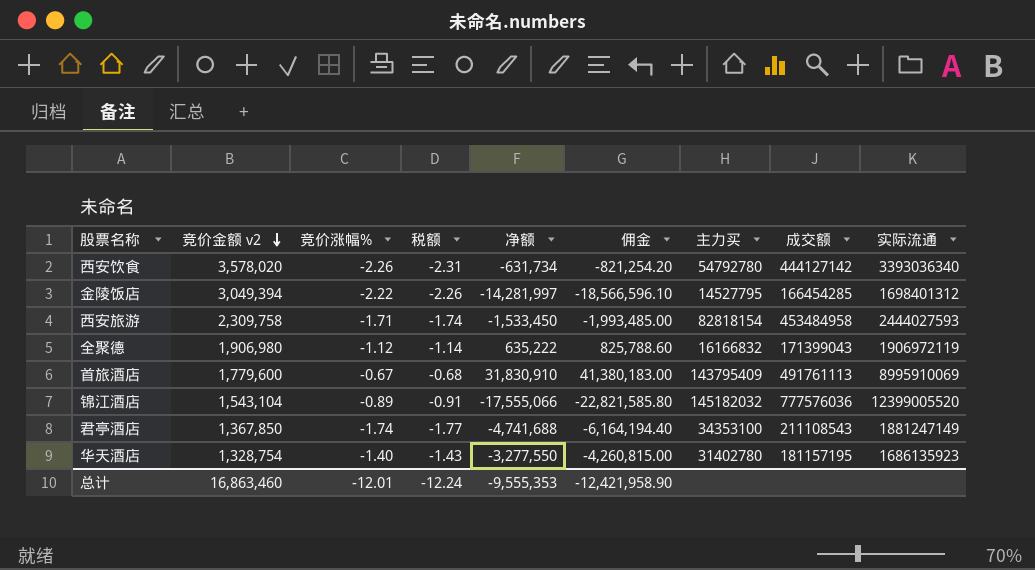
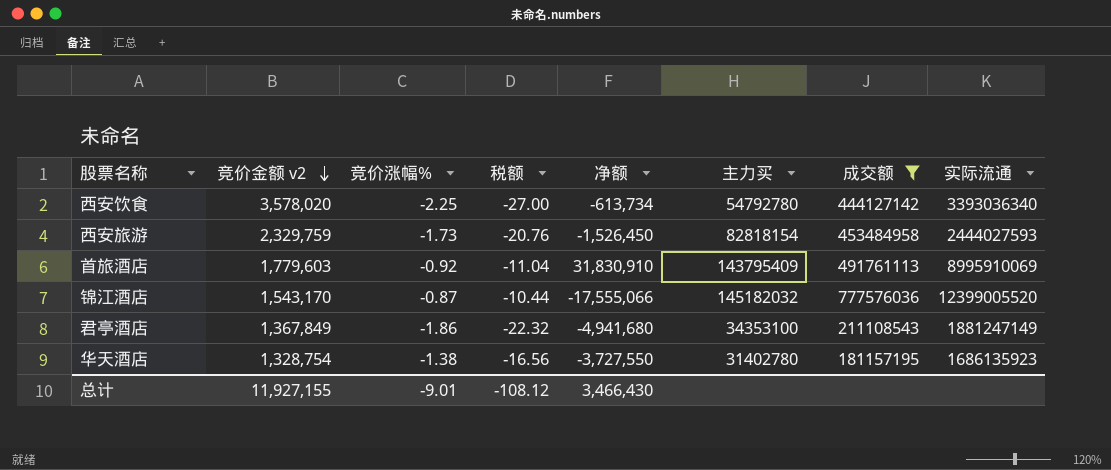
filter: none -> 成交额 >= 181157195
column 佣金 | formula: [净额] * 1.3 -> none
column 税额 | formula: [竞价涨幅%] * 1.02 -> [竞价涨幅%] * 12
西安饮食 | 竞价涨幅%: -2.26 -> -2.25
西安饮食 | 净额: -631,734 -> -613,734
西安旅游 | 竞价金额 v2: 2,309,758 -> 2,329,759
西安旅游 | 竞价涨幅%: -1.71 -> -1.73
西安旅游 | 净额: -1,533,450 -> -1,526,450
首旅酒店 | 竞价金额 v2: 1,779,600 -> 1,779,603
首旅酒店 | 竞价涨幅%: -0.67 -> -0.92
锦江酒店 | 竞价金额 v2: 1,543,104 -> 1,543,170
锦江酒店 | 竞价涨幅%: -0.89 -> -0.87
君亭酒店 | 竞价金额 v2: 1,367,850 -> 1,367,849
君亭酒店 | 竞价涨幅%: -1.74 -> -1.86
君亭酒店 | 净额: -4,741,688 -> -4,941,680
华天酒店 | 竞价涨幅%: -1.40 -> -1.38
华天酒店 | 净额: -3,277,550 -> -3,727,550
总计 | 竞价金额 v2: 16,863,460 -> 11,927,155
总计 | 竞价涨幅%: -12.01 -> -9.01
总计 | 税额: -12.24 -> -108.12
总计 | 净额: -9,555,353 -> 3,466,430

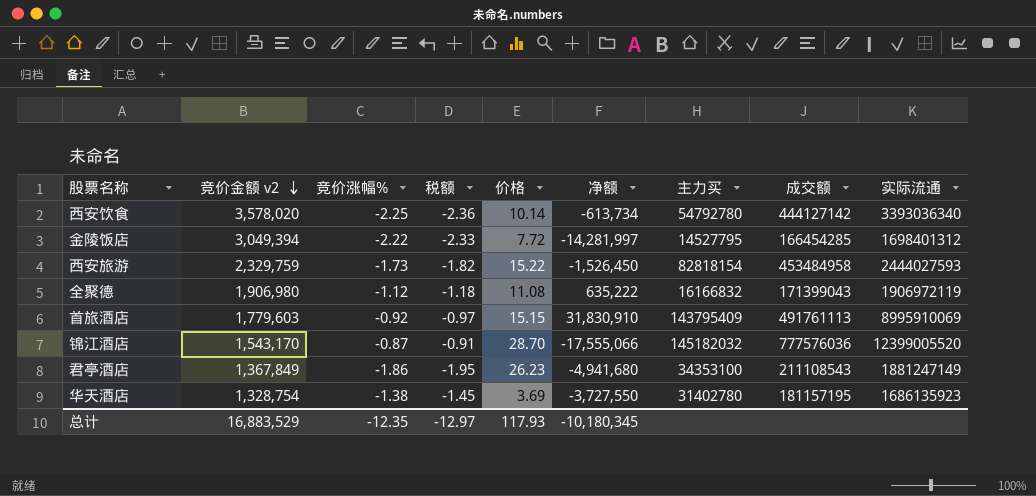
filter: 成交额 >= 181157195 -> none
column 税额 | formula: [竞价涨幅%] * 12 -> [竞价涨幅%] * 1.05
column 价格 | position: none -> 5
总计 | 竞价金额 v2: 11,927,155 -> 16,883,529
总计 | 竞价涨幅%: -9.01 -> -12.35
总计 | 税额: -108.12 -> -12.97
总计 | 净额: 3,466,430 -> -10,180,345

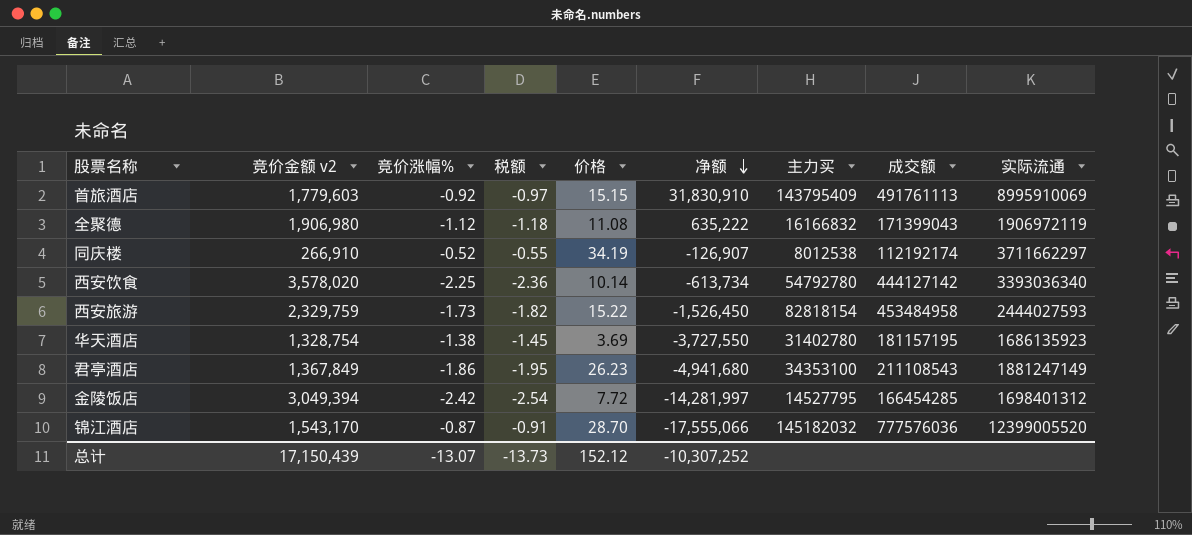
row order: 竞价金额 v2 descending -> 净额 descending
row 同庆楼: none -> 266,910 | -0.52 | -0.55 | 34.19 | -126,907 | 8012538 | 112192174 | 3711662297
金陵饭店 | 竞价涨幅%: -2.22 -> -2.42
金陵饭店 | 税额: -2.33 -> -2.54
总计 | 竞价金额 v2: 16,883,529 -> 17,150,439
总计 | 竞价涨幅%: -12.35 -> -13.07
总计 | 税额: -12.97 -> -13.73
总计 | 价格: 117.93 -> 152.12
总计 | 净额: -10,180,345 -> -10,307,252

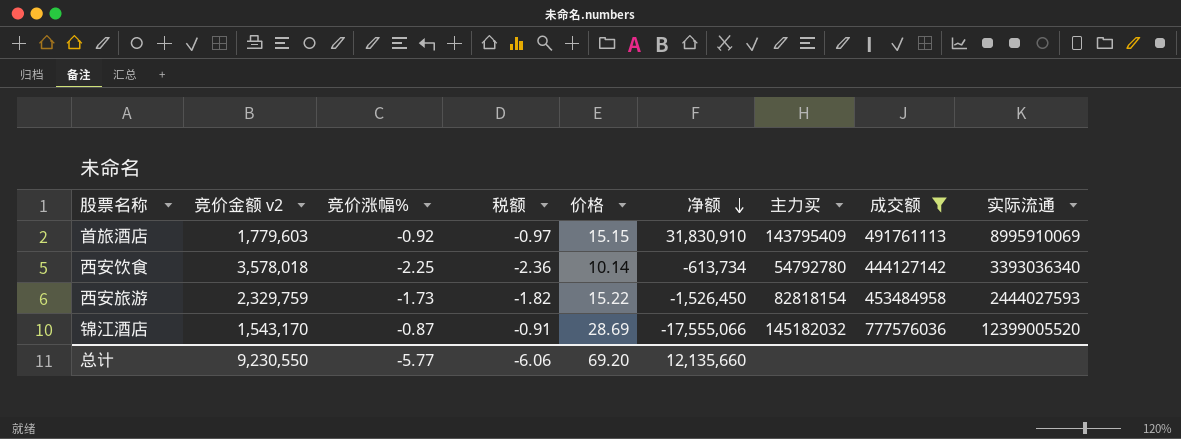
filter: none -> 成交额 >= 444127142
西安饮食 | 竞价金额 v2: 3,578,020 -> 3,578,018
锦江酒店 | 价格: 28.70 -> 28.69
总计 | 竞价金额 v2: 17,150,439 -> 9,230,550
总计 | 竞价涨幅%: -13.07 -> -5.77
总计 | 税额: -13.73 -> -6.06
总计 | 价格: 152.12 -> 69.20
总计 | 净额: -10,307,252 -> 12,135,660

